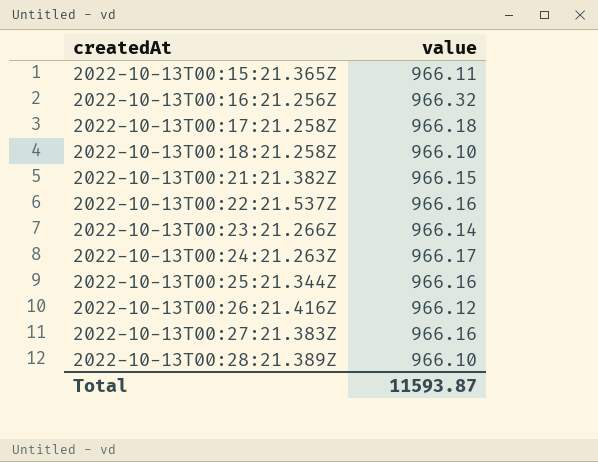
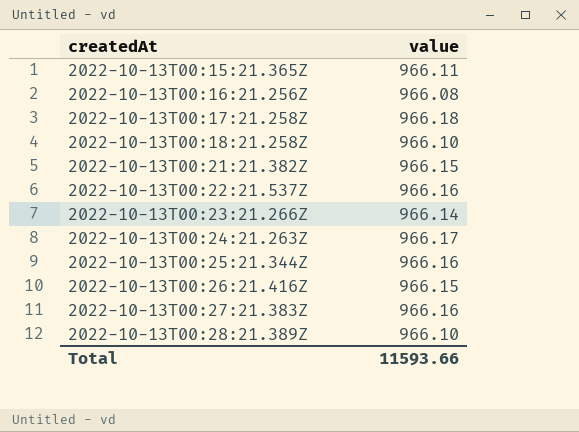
2022-10-13T00:16:21.256Z | value: 966.32 -> 966.08
2022-10-13T00:26:21.416Z | value: 966.12 -> 966.15
Total | value: 11593.87 -> 11593.66

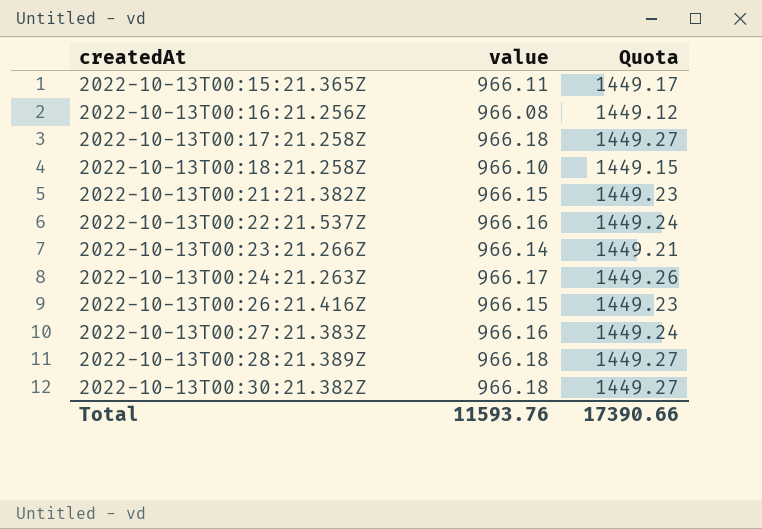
column Quota | formula: none -> [value] * 1.5
row 2022-10-13T00:25:21.344Z: 966.16 -> none
2022-10-13T00:28:21.389Z | value: 966.10 -> 966.18
row 2022-10-13T00:30:21.382Z: none -> 966.18 | 1449.27
Total | value: 11593.66 -> 11593.76

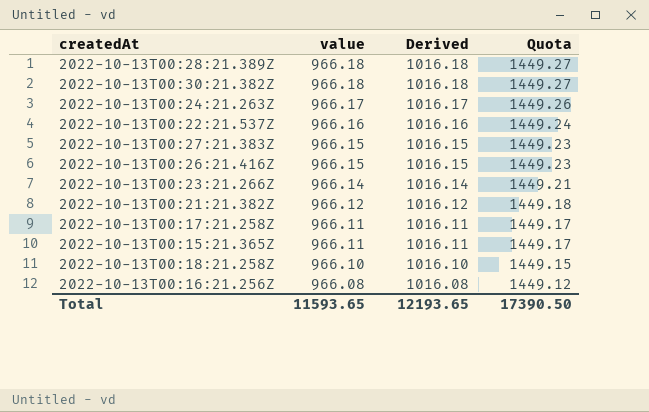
row order: createdAt ascending -> value descending
column Derived | formula: none -> [value] + 50
2022-10-13T00:27:21.383Z | value: 966.16 -> 966.15
2022-10-13T00:27:21.383Z | Quota: 1449.24 -> 1449.23
2022-10-13T00:21:21.382Z | value: 966.15 -> 966.12
2022-10-13T00:21:21.382Z | Quota: 1449.23 -> 1449.18
2022-10-13T00:17:21.258Z | value: 966.18 -> 966.11
2022-10-13T00:17:21.258Z | Quota: 1449.27 -> 1449.17
Total | value: 11593.76 -> 11593.65
Total | Quota: 17390.66 -> 17390.50

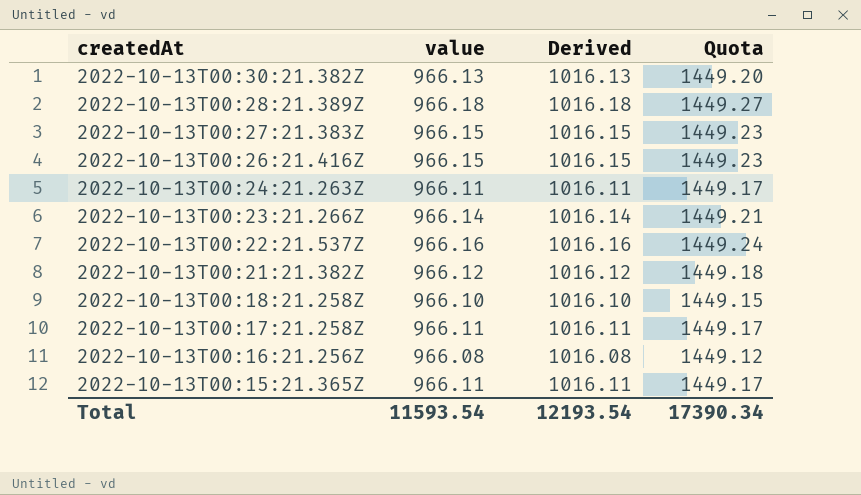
row order: value descending -> createdAt descending
2022-10-13T00:30:21.382Z | value: 966.18 -> 966.13
2022-10-13T00:30:21.382Z | Derived: 1016.18 -> 1016.13
2022-10-13T00:30:21.382Z | Quota: 1449.27 -> 1449.20
2022-10-13T00:24:21.263Z | value: 966.17 -> 966.11
2022-10-13T00:24:21.263Z | Derived: 1016.17 -> 1016.11
2022-10-13T00:24:21.263Z | Quota: 1449.26 -> 1449.17
Total | value: 11593.65 -> 11593.54
Total | Derived: 12193.65 -> 12193.54
Total | Quota: 17390.50 -> 17390.34

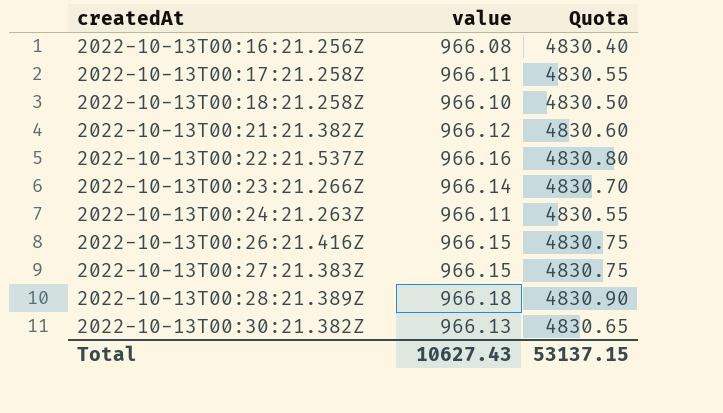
row order: createdAt descending -> createdAt ascending
column Derived | formula: [value] + 50 -> none
column Quota | formula: [value] * 1.5 -> [value] * 5
row 2022-10-13T00:15:21.365Z: 966.11 | 1016.11 | 1449.17 -> none
Total | value: 11593.54 -> 10627.43
Total | Quota: 17390.34 -> 53137.15

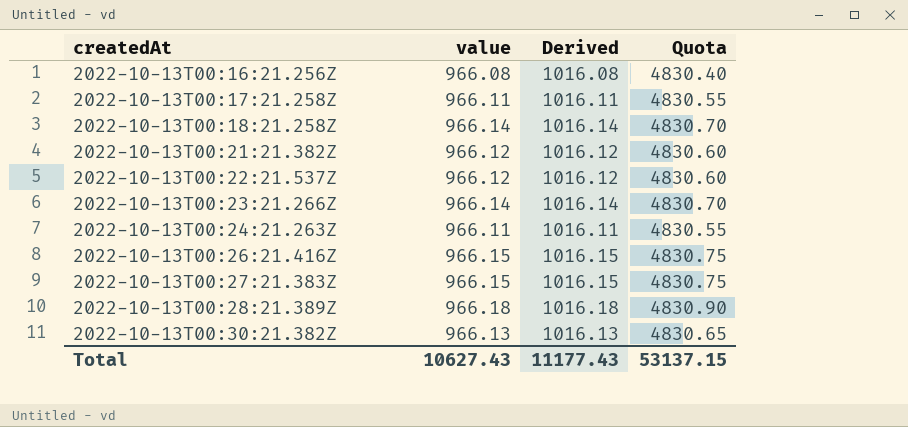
column Derived | formula: none -> [value] + 50
2022-10-13T00:18:21.258Z | value: 966.10 -> 966.14
2022-10-13T00:18:21.258Z | Quota: 4830.50 -> 4830.70
2022-10-13T00:22:21.537Z | value: 966.16 -> 966.12
2022-10-13T00:22:21.537Z | Quota: 4830.80 -> 4830.60

